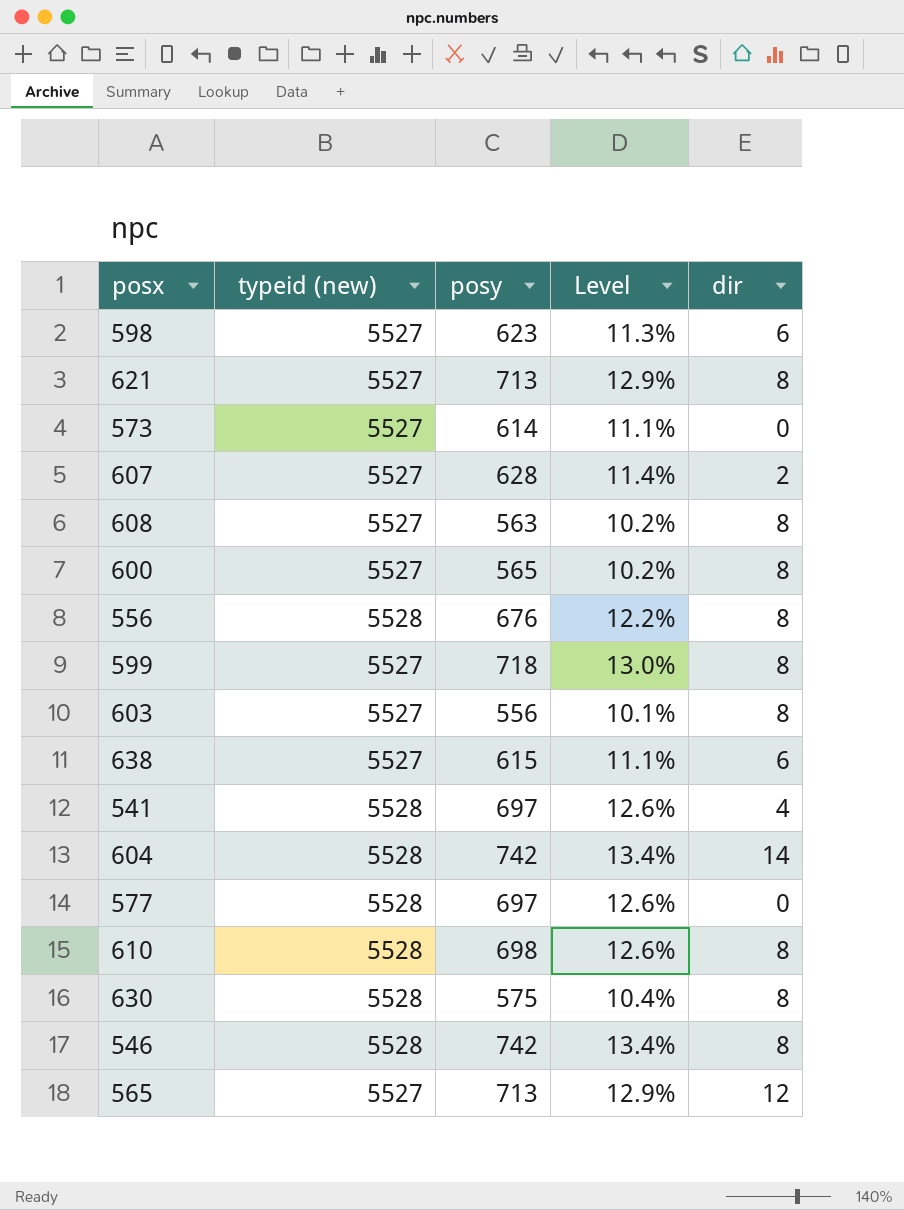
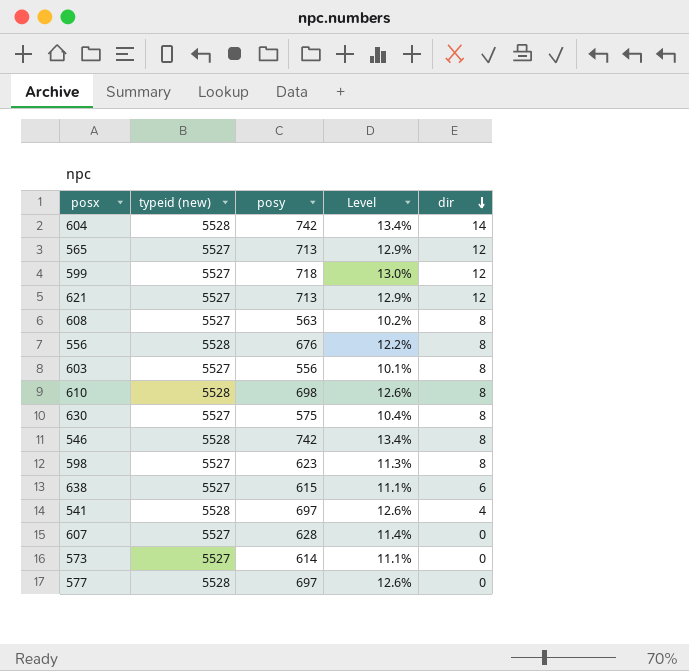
row order: none -> dir descending
row 600: 5527 | 565 | 10.2% | 8 -> none
599 | dir: 8 -> 12
621 | dir: 8 -> 12
630 | typeid (new): 5528 -> 5527
598 | dir: 6 -> 8
607 | dir: 2 -> 0

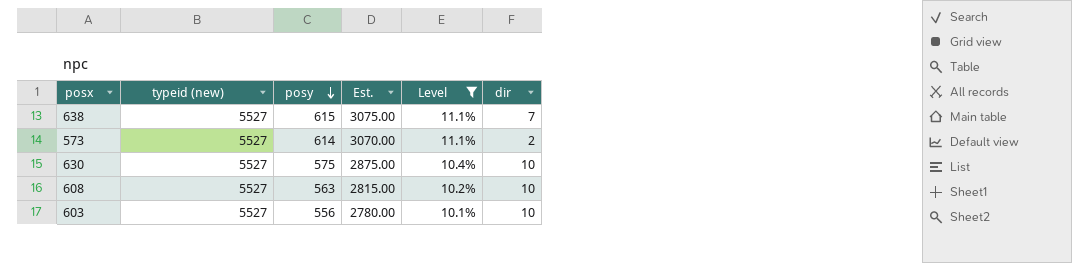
filter: none -> Level <= 11.1%
row order: dir descending -> posy descending
column Est. | formula: none -> [posy] * 5
638 | dir: 6 -> 7
573 | dir: 0 -> 2
630 | dir: 8 -> 10
608 | dir: 8 -> 10
603 | dir: 8 -> 10

